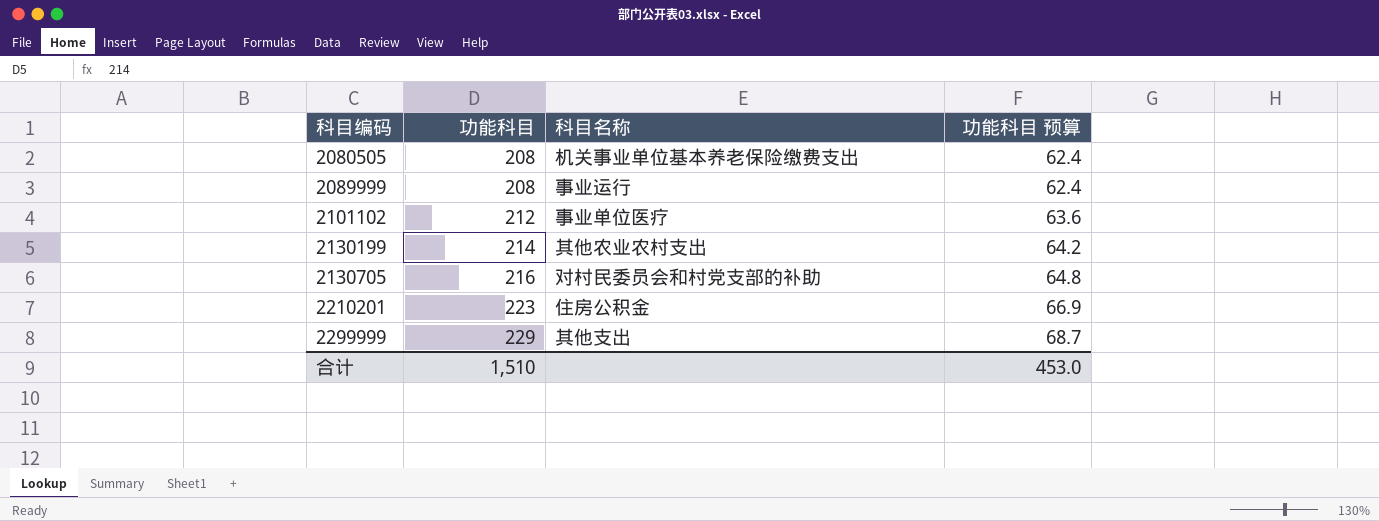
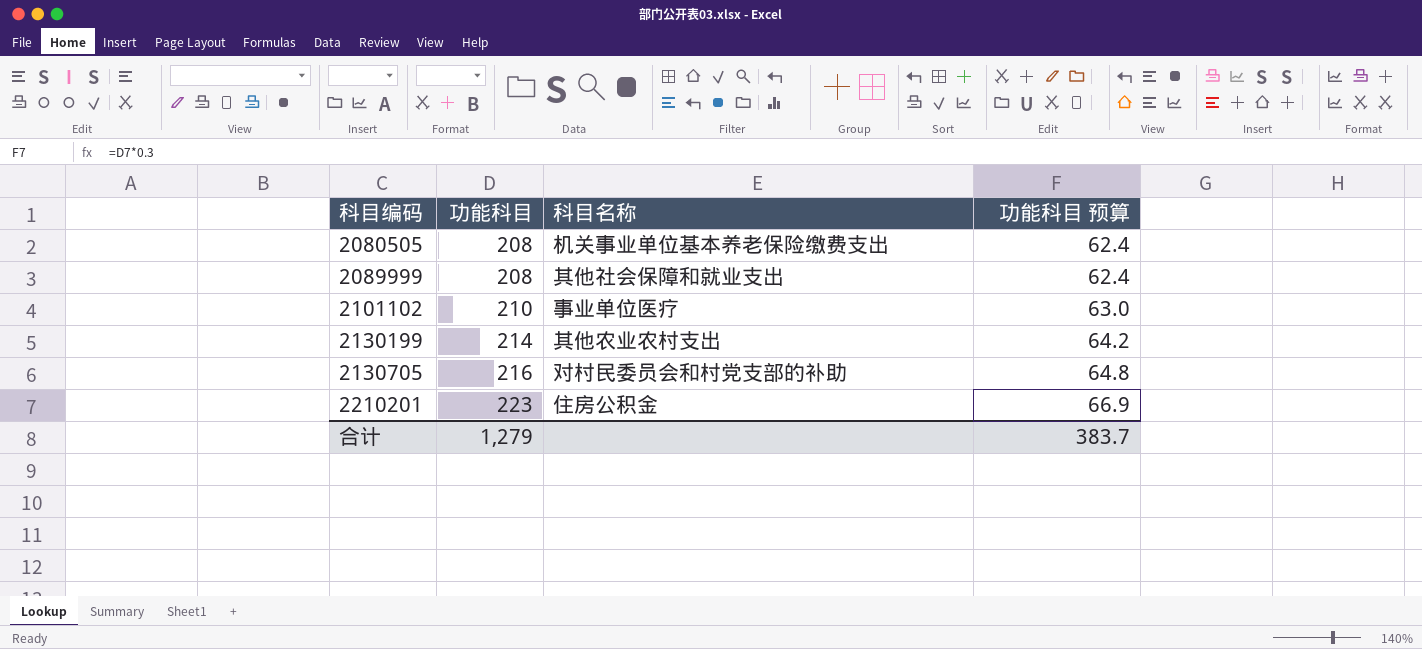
row 2299999: 229 | 其他支出 | 68.7 -> none
2089999 | 科目名称: 事业运行 -> 其他社会保障和就业支出
2101102 | 功能科目: 212 -> 210
2101102 | 功能科目 预算: 63.6 -> 63.0
合计 | 功能科目: 1,510 -> 1,279
合计 | 功能科目 预算: 453.0 -> 383.7

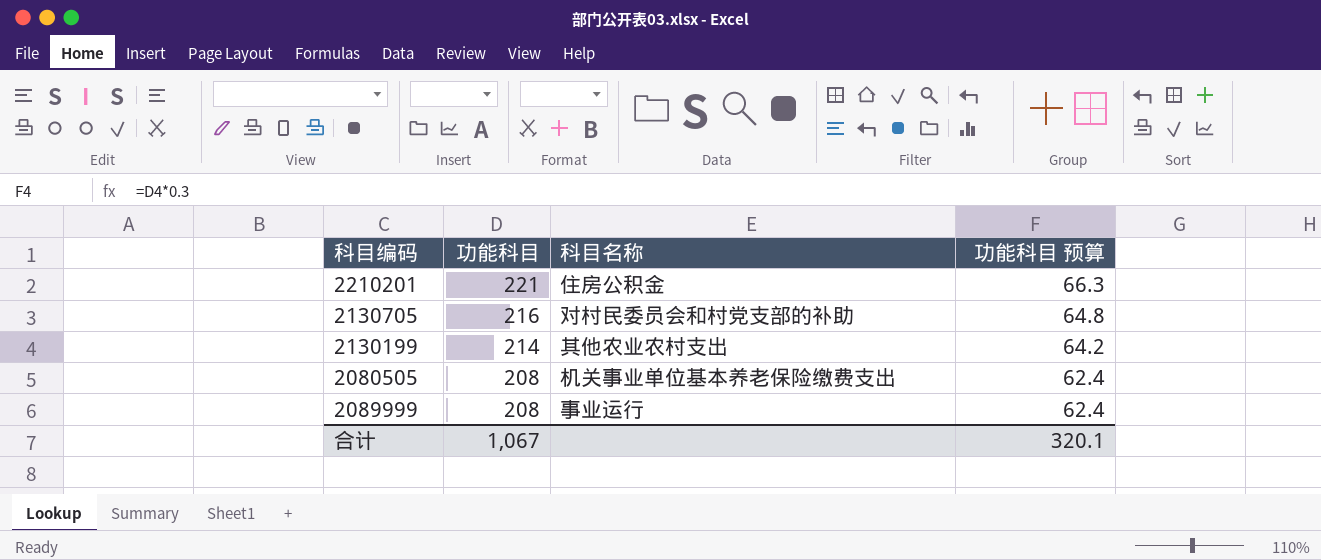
row order: 科目编码 ascending -> 功能科目 descending
row 2101102: 210 | 事业单位医疗 | 63.0 -> none
2210201 | 功能科目: 223 -> 221
2210201 | 功能科目 预算: 66.9 -> 66.3
2089999 | 科目名称: 其他社会保障和就业支出 -> 事业运行
合计 | 功能科目: 1,279 -> 1,067
合计 | 功能科目 预算: 383.7 -> 320.1

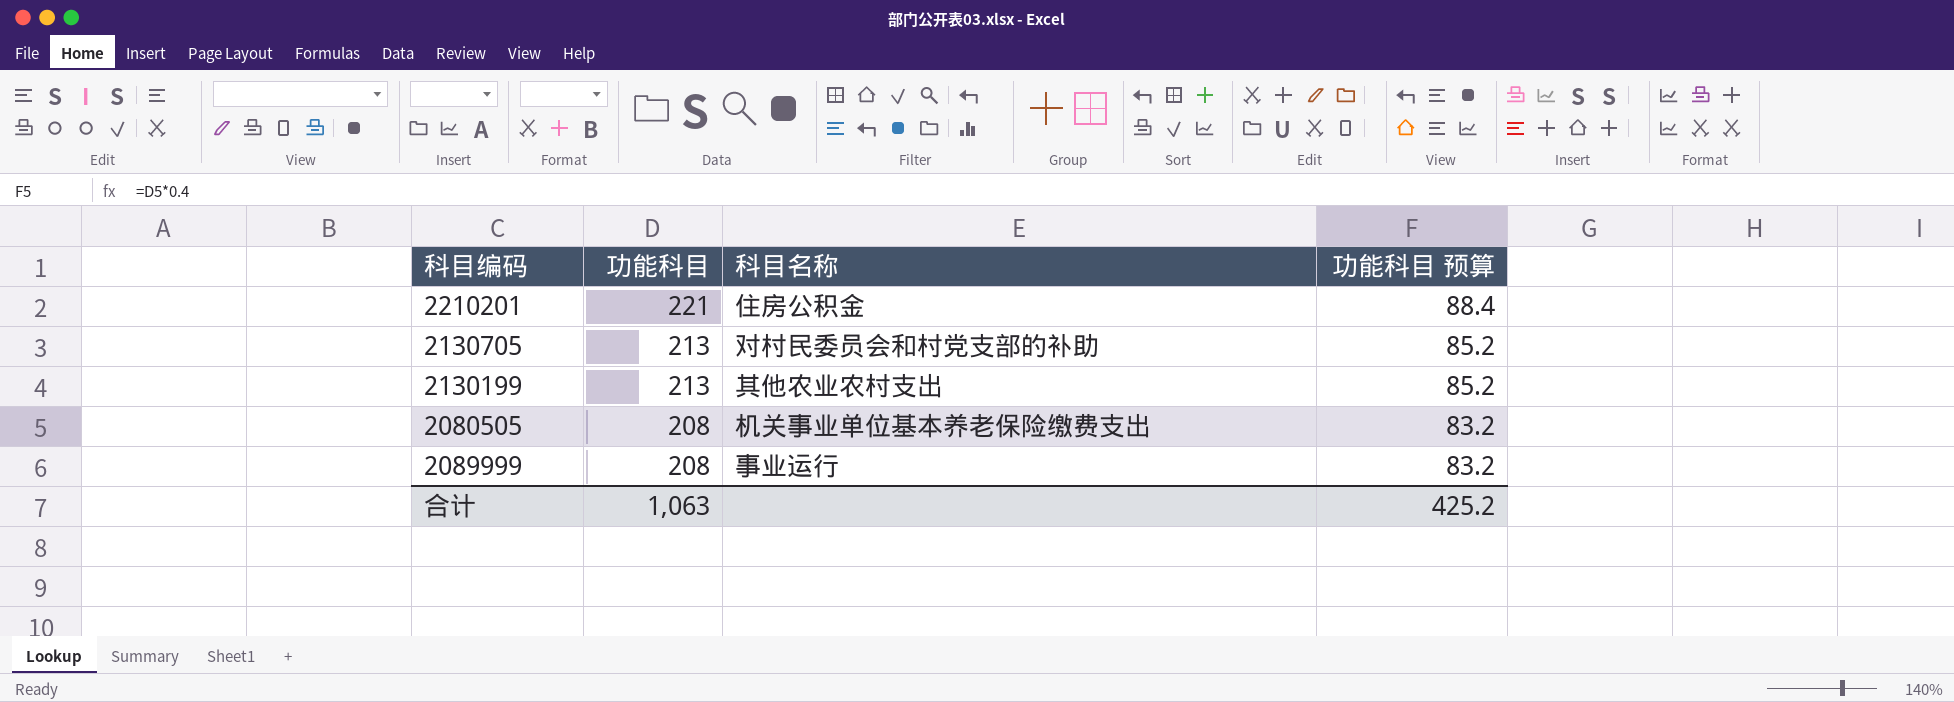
column 功能科目 预算 | formula: [功能科目] * 0.3 -> [功能科目] * 0.4
2130705 | 功能科目: 216 -> 213
2130199 | 功能科目: 214 -> 213
合计 | 功能科目: 1,067 -> 1,063
合计 | 功能科目 预算: 320.1 -> 425.2

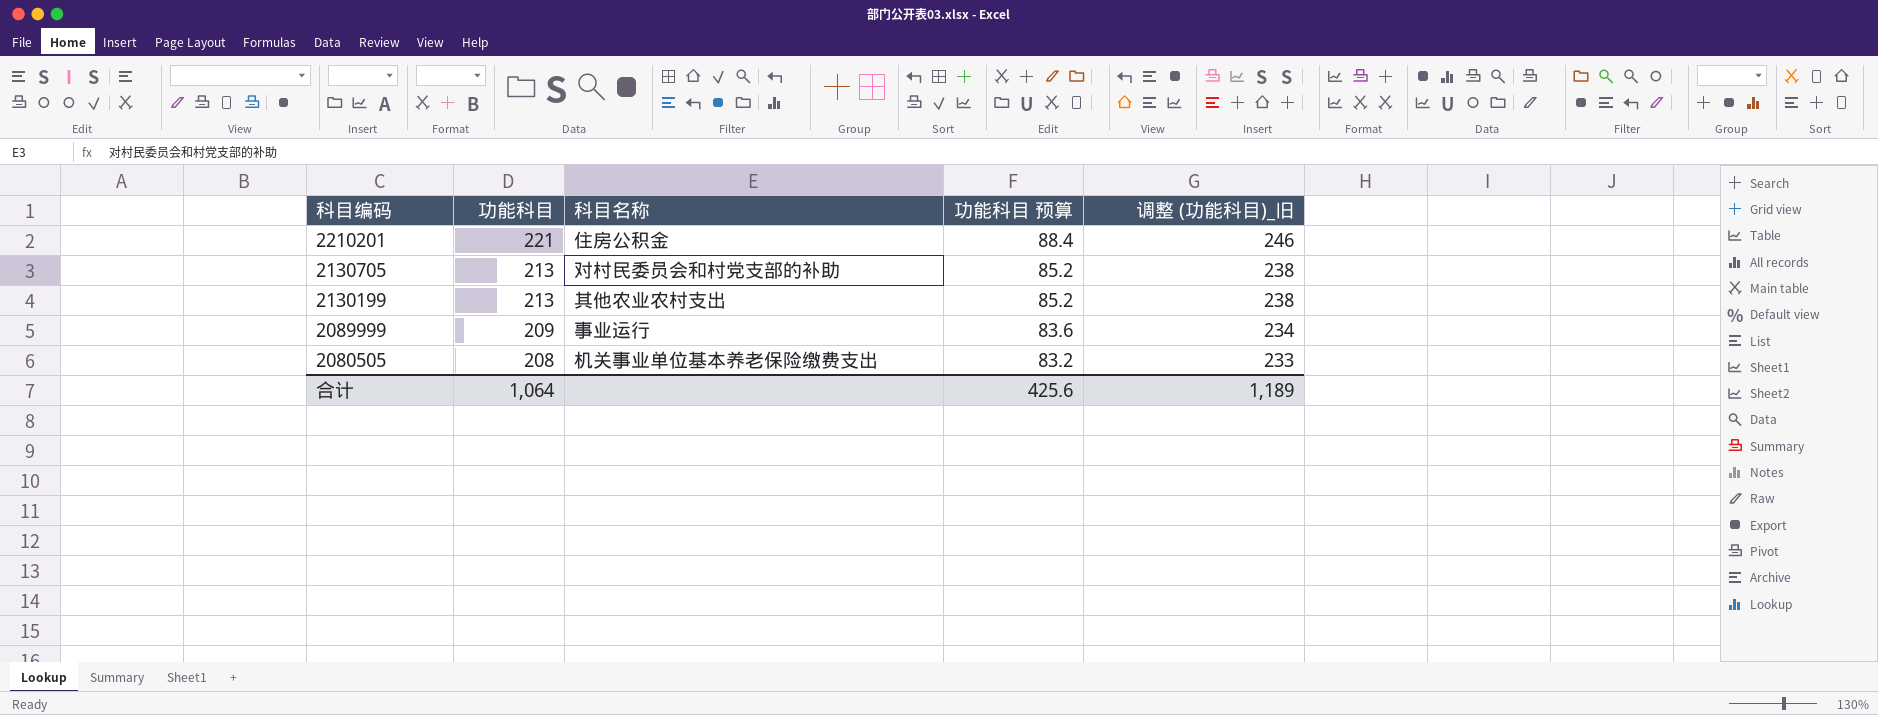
row order: 功能科目 descending -> 科目编码 descending
column 调整 (功能科目)_旧 | formula: none -> [功能科目] + 25
2089999 | 功能科目: 208 -> 209
2089999 | 功能科目 预算: 83.2 -> 83.6
合计 | 功能科目: 1,063 -> 1,064
合计 | 功能科目 预算: 425.2 -> 425.6

